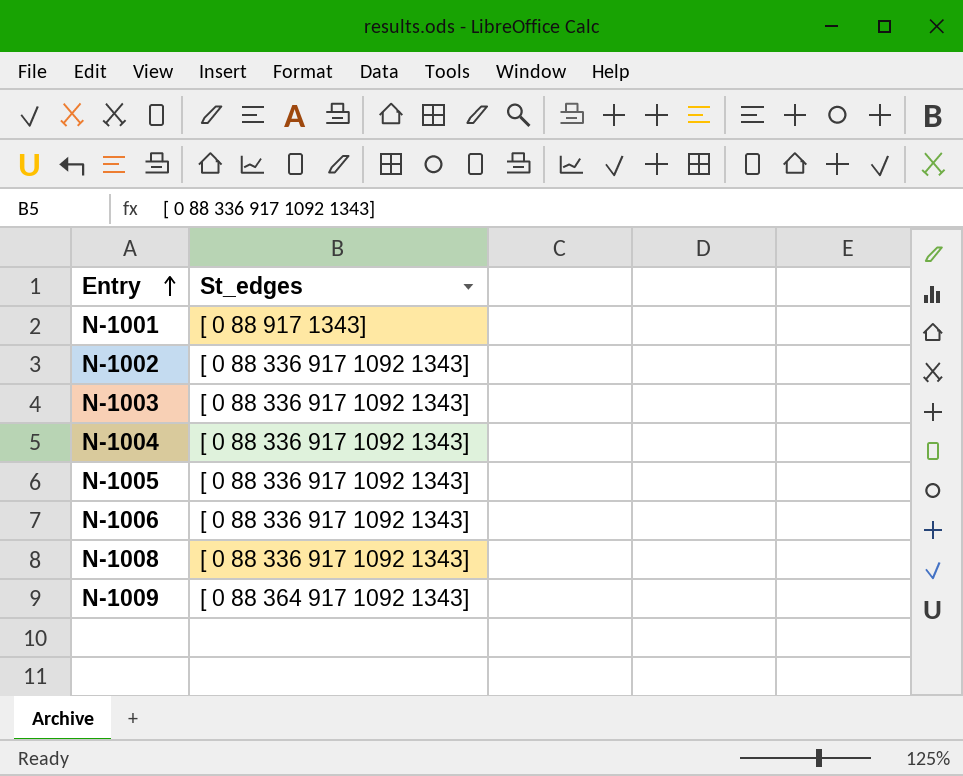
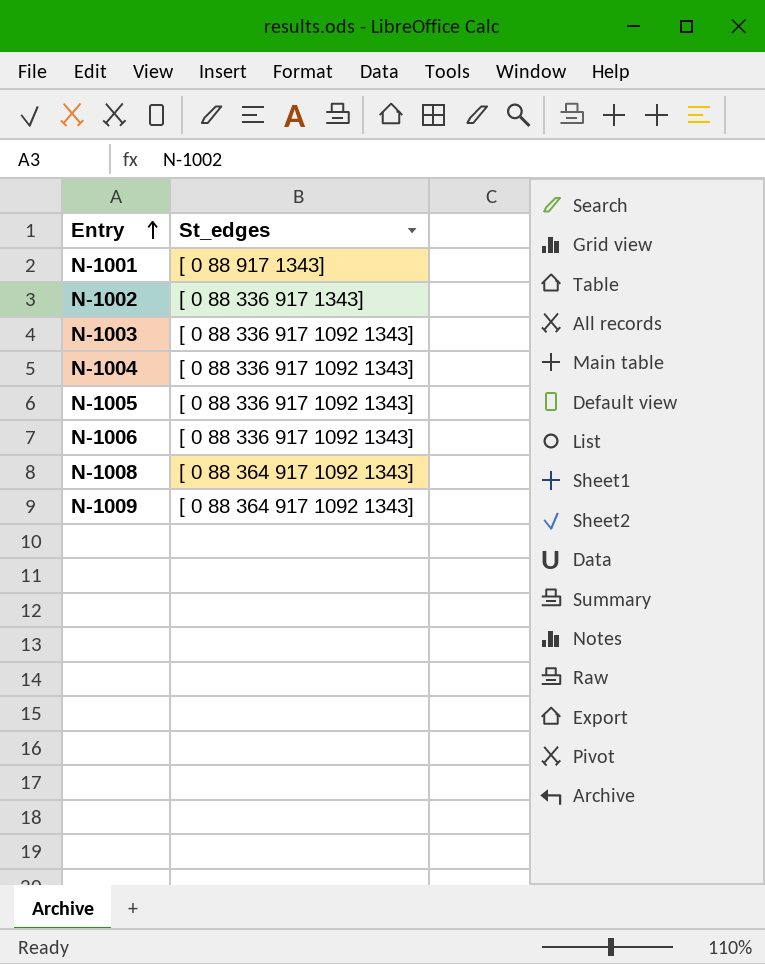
N-1002 | St_edges: [ 0 88 336 917 1092 1343] -> [ 0 88 336 917 1343]
N-1008 | St_edges: [ 0 88 336 917 1092 1343] -> [ 0 88 364 917 1092 1343]

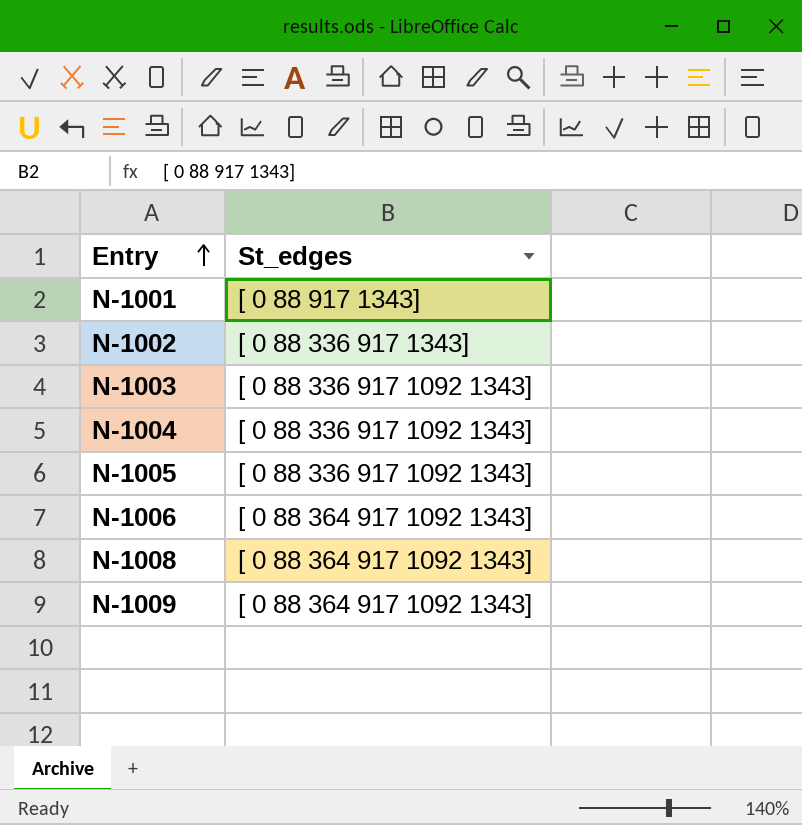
N-1006 | St_edges: [ 0 88 336 917 1092 1343] -> [ 0 88 364 917 1092 1343]

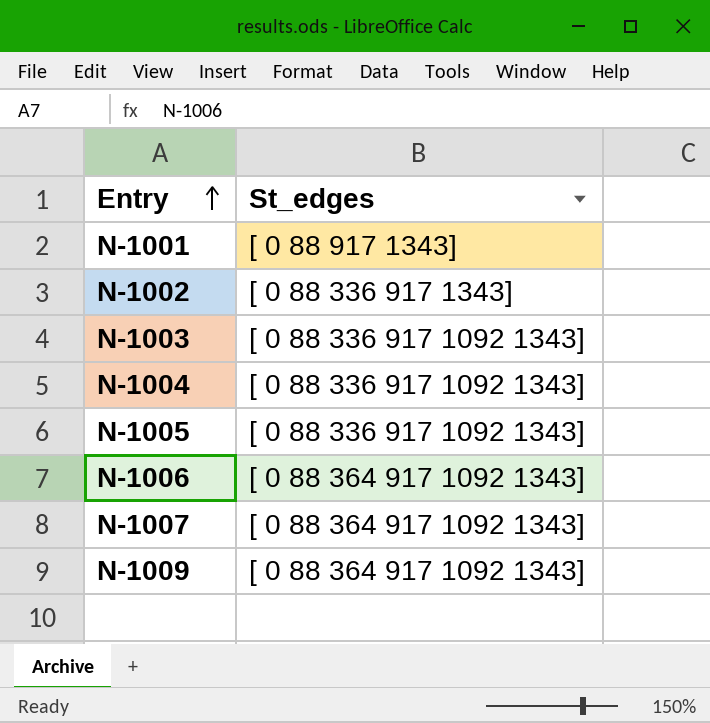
row N-1008: [ 0 88 364 917 1092 1343] -> none
row N-1007: none -> [ 0 88 364 917 1092 1343]

